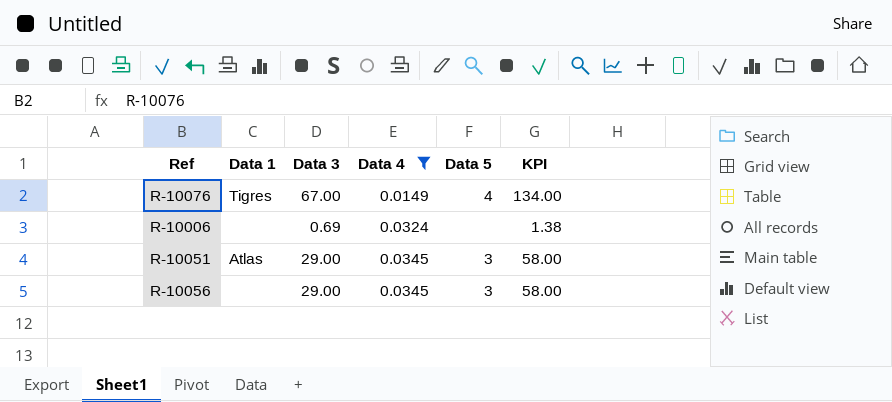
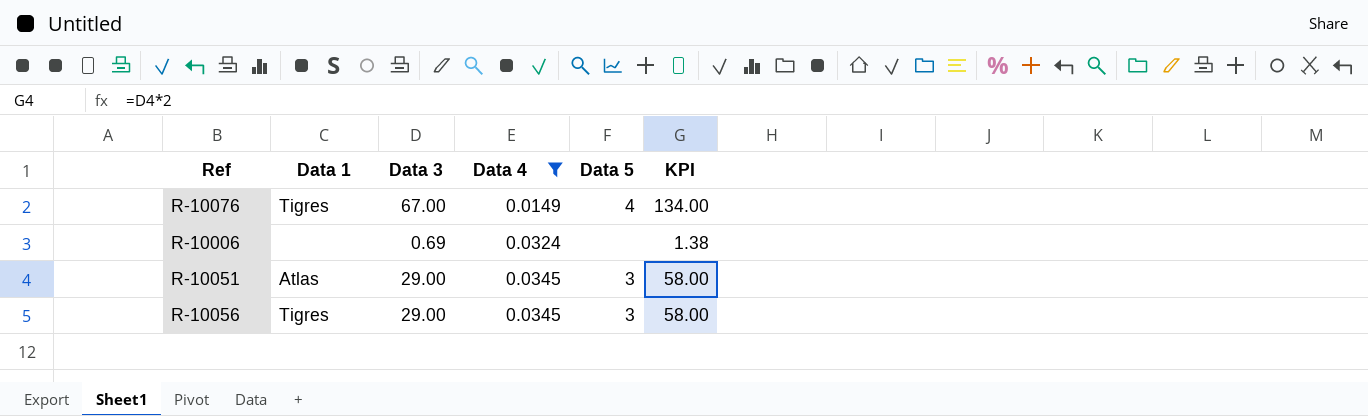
R-10056 | Data 1: none -> Tigres

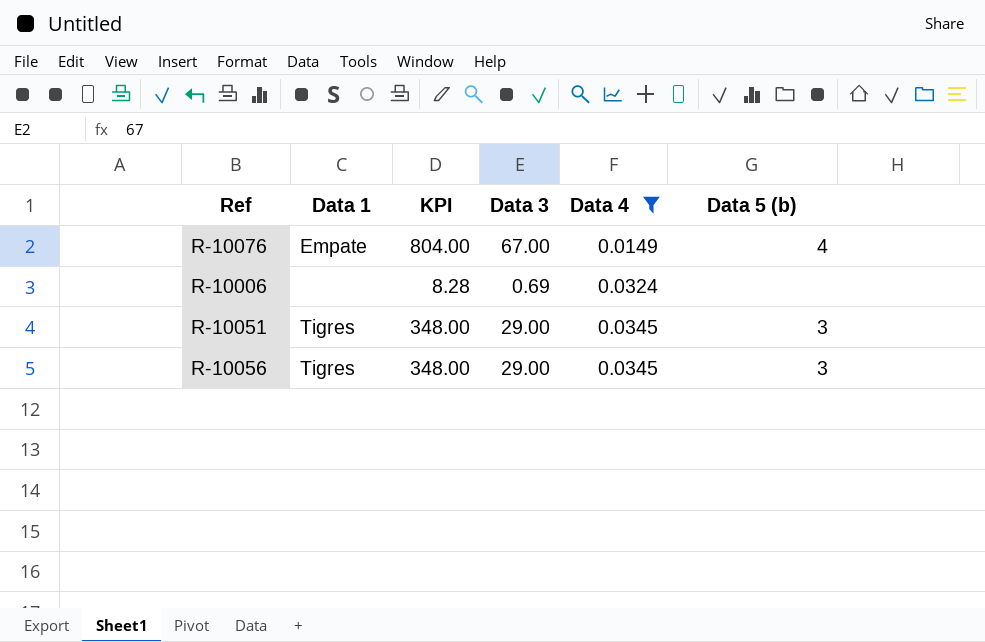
column KPI | formula: [Data 3] * 2 -> [Data 3] * 12
column KPI | position: 6 -> 3
column name: Data 5 -> Data 5 (b)
R-10076 | Data 1: Tigres -> Empate
R-10051 | Data 1: Atlas -> Tigres

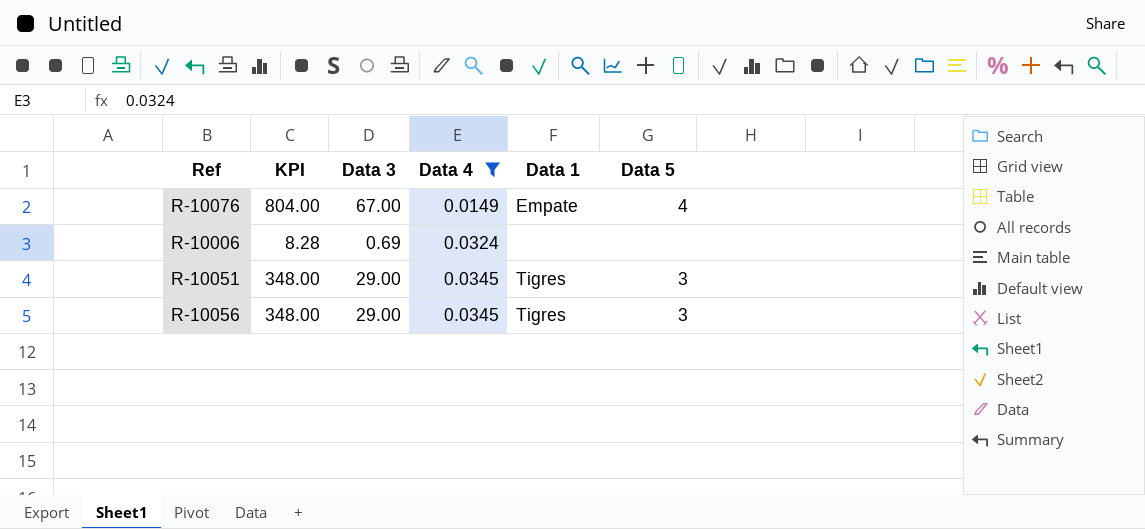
column Data 1 | position: 2 -> 5
column name: Data 5 (b) -> Data 5

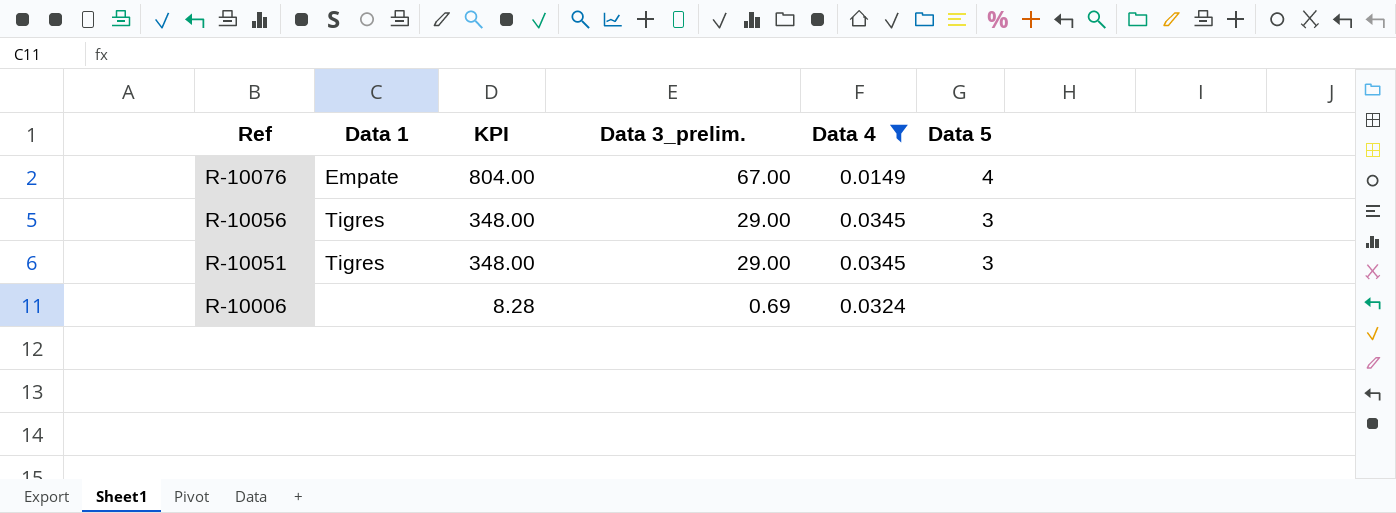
row order: Data 4 ascending -> Ref descending
column Data 1 | position: 5 -> 2
column name: Data 3 -> Data 3_prelim.

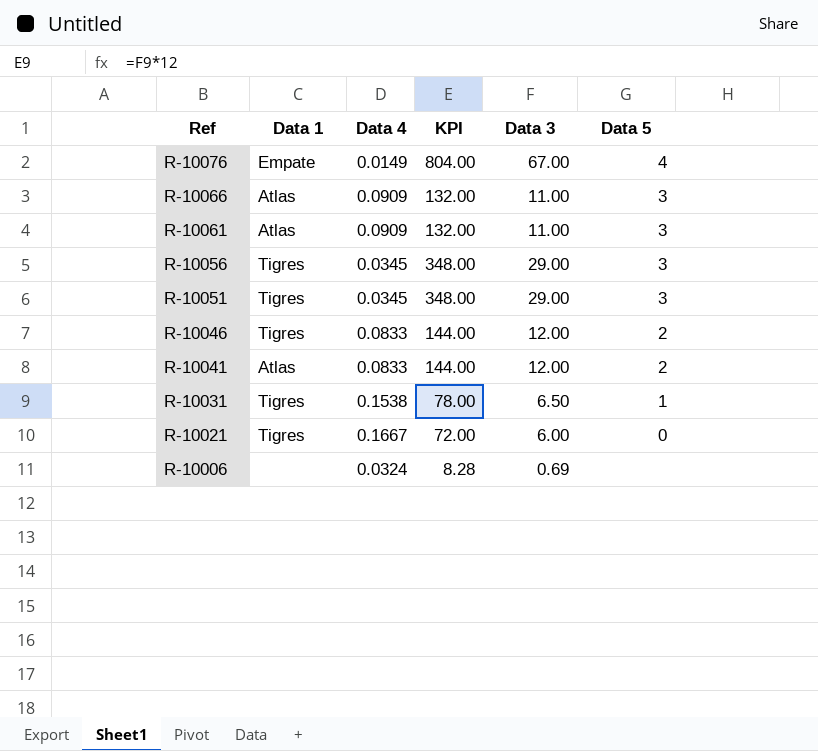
filter: Data 4 <= 0.0345 -> none
column Data 4 | position: 5 -> 3
column name: Data 3_prelim. -> Data 3

